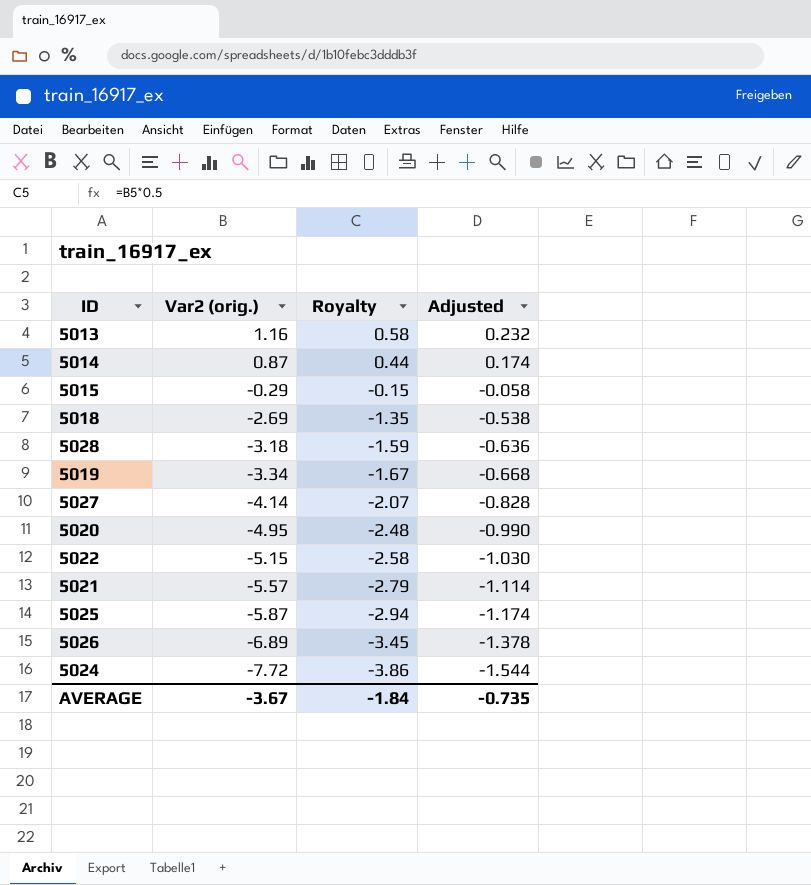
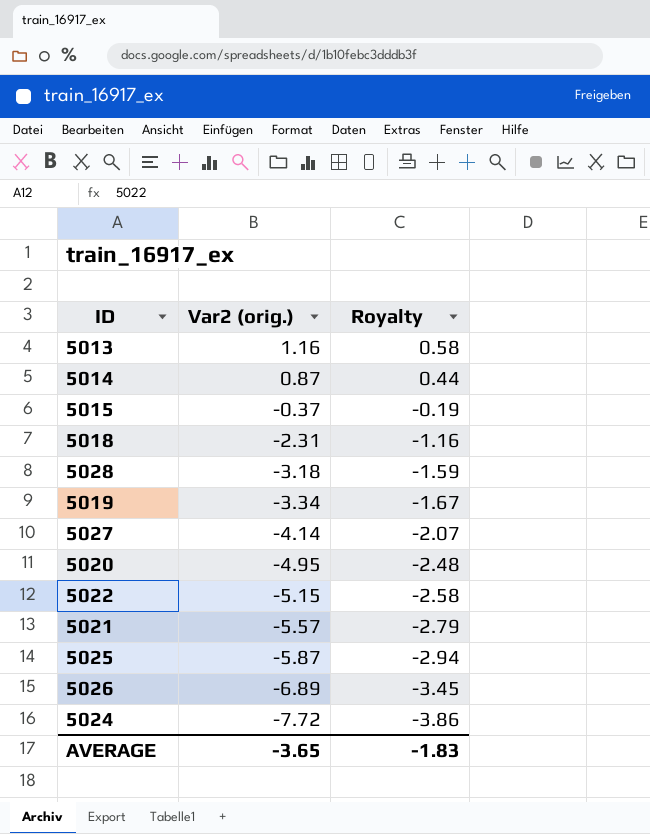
column Adjusted | formula: [Var2 (orig.)] * 0.2 -> none
5015 | Var2 (orig.): -0.29 -> -0.37
5015 | Royalty: -0.15 -> -0.19
5018 | Var2 (orig.): -2.69 -> -2.31
5018 | Royalty: -1.35 -> -1.16
AVERAGE | Var2 (orig.): -3.67 -> -3.65
AVERAGE | Royalty: -1.84 -> -1.83

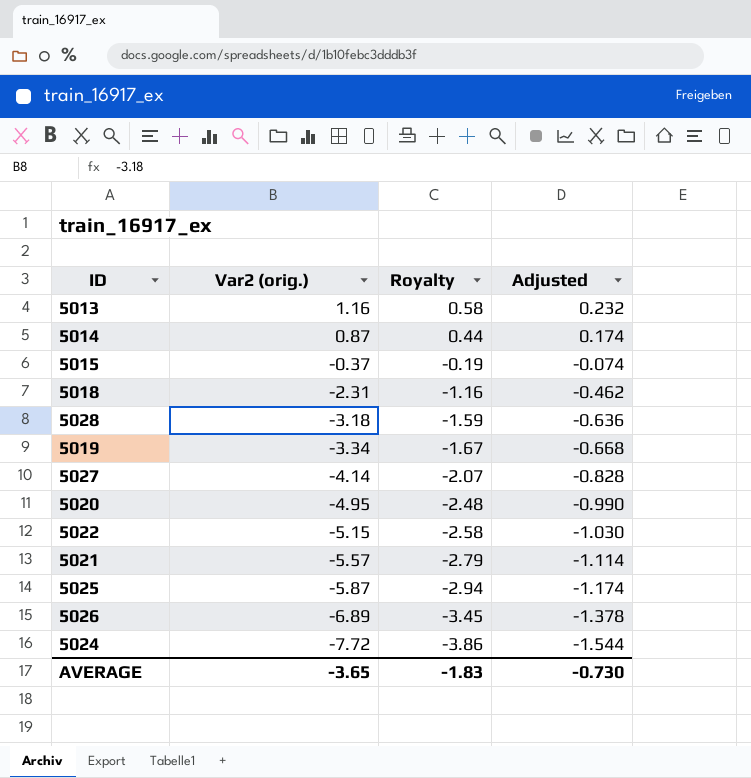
column Adjusted | formula: none -> [Var2 (orig.)] * 0.2

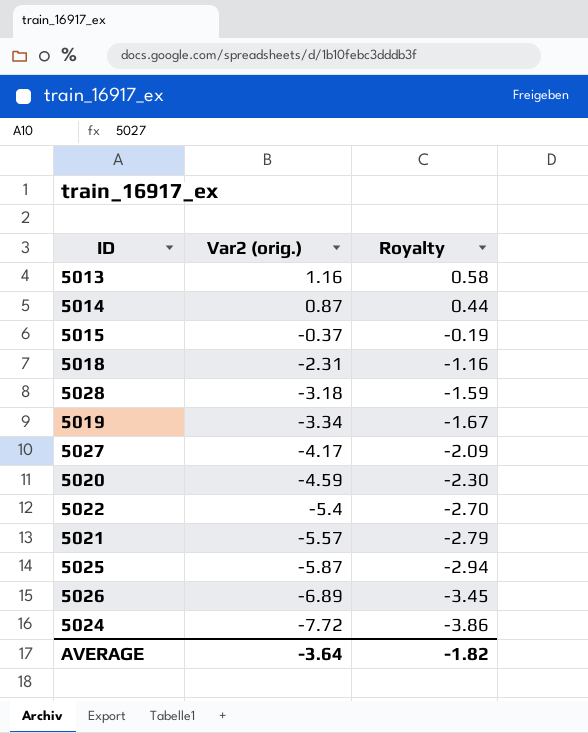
column Adjusted | formula: [Var2 (orig.)] * 0.2 -> none
5027 | Var2 (orig.): -4.14 -> -4.17
5027 | Royalty: -2.07 -> -2.09
5020 | Var2 (orig.): -4.95 -> -4.59
5020 | Royalty: -2.48 -> -2.30
5022 | Var2 (orig.): -5.15 -> -5.4
5022 | Royalty: -2.58 -> -2.70
AVERAGE | Var2 (orig.): -3.65 -> -3.64
AVERAGE | Royalty: -1.83 -> -1.82

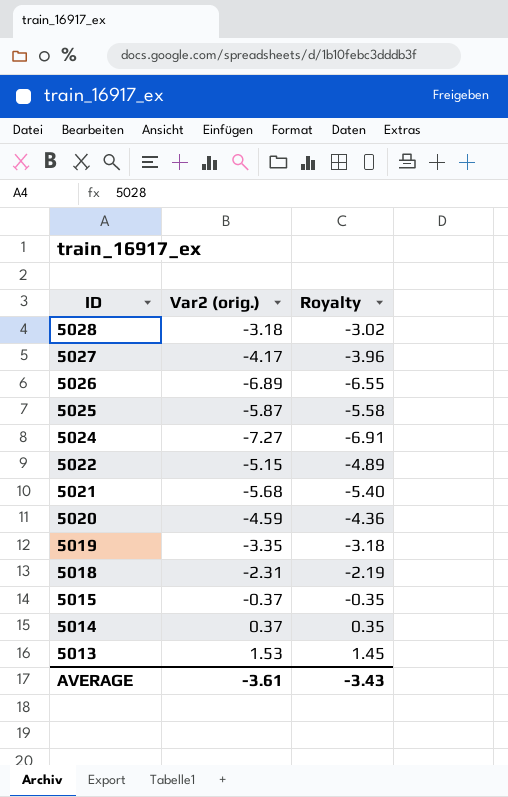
row order: Var2 (orig.) descending -> ID descending
column Royalty | formula: [Var2 (orig.)] * 0.5 -> [Var2 (orig.)] * 0.95
5024 | Var2 (orig.): -7.72 -> -7.27
5022 | Var2 (orig.): -5.4 -> -5.15
5021 | Var2 (orig.): -5.57 -> -5.68
5019 | Var2 (orig.): -3.34 -> -3.35
5014 | Var2 (orig.): 0.87 -> 0.37
5013 | Var2 (orig.): 1.16 -> 1.53
AVERAGE | Var2 (orig.): -3.64 -> -3.61
AVERAGE | Royalty: -1.82 -> -3.43

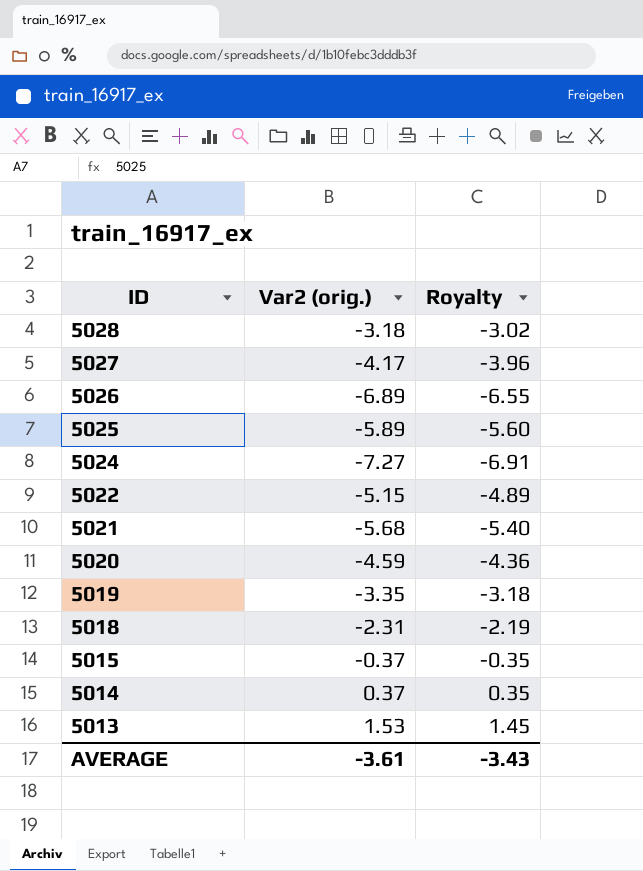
5025 | Var2 (orig.): -5.87 -> -5.89
5025 | Royalty: -5.58 -> -5.60

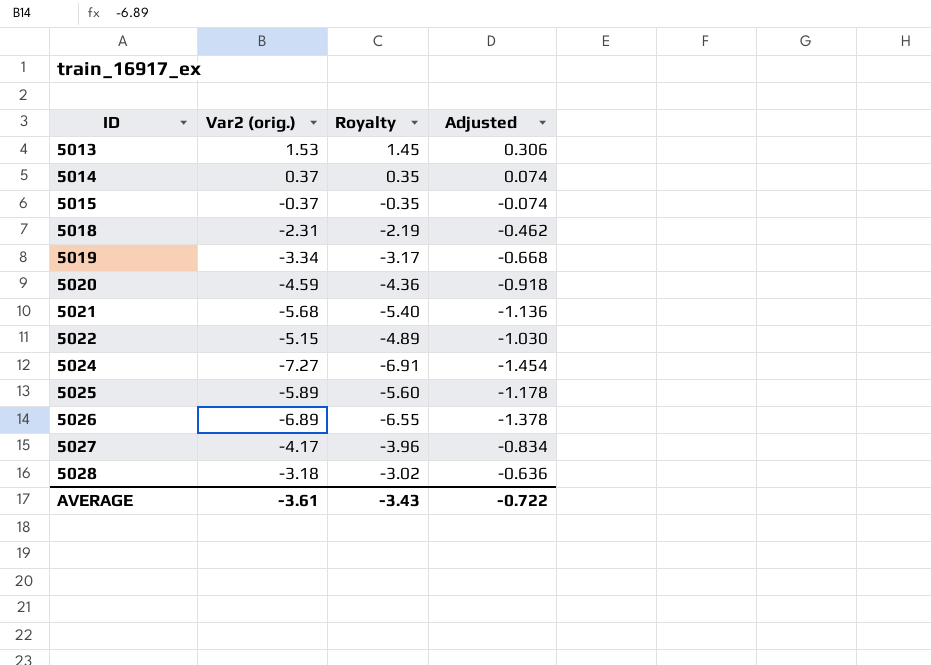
row order: ID descending -> ID ascending
column Adjusted | formula: none -> [Var2 (orig.)] * 0.2
5019 | Var2 (orig.): -3.35 -> -3.34
5019 | Royalty: -3.18 -> -3.17

